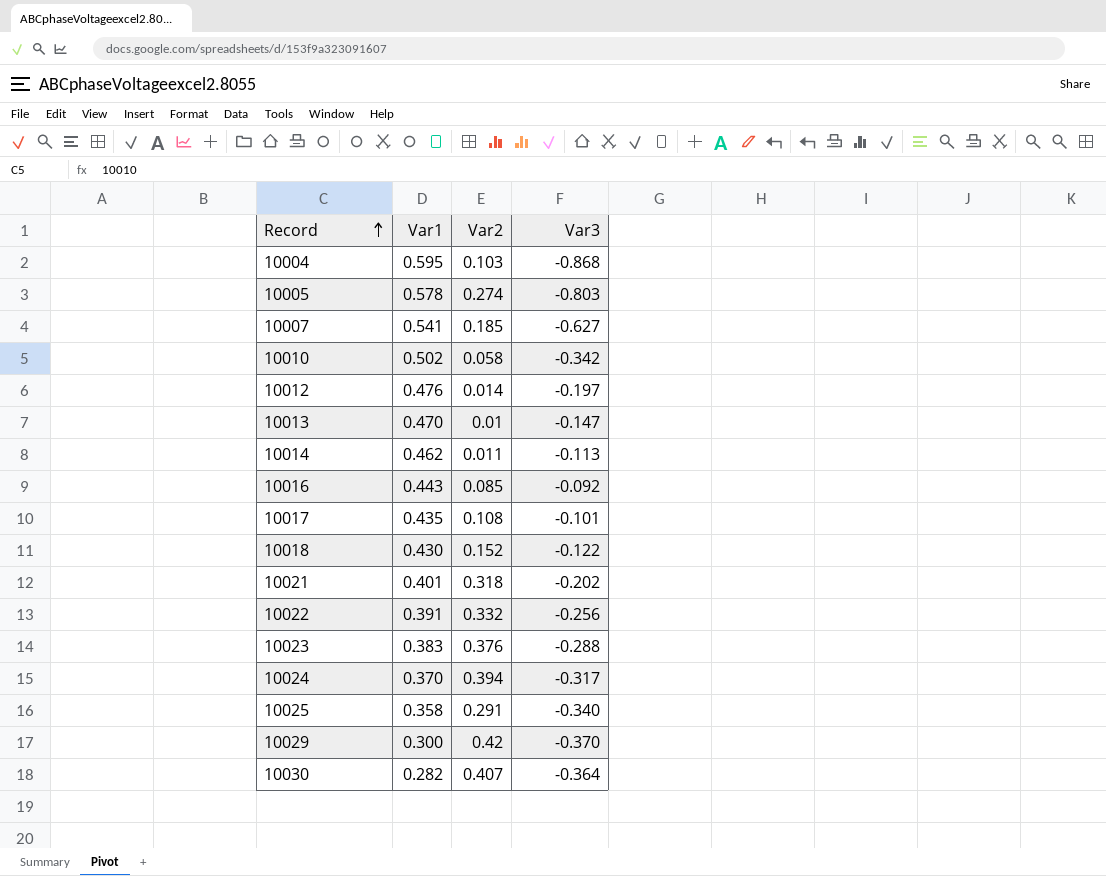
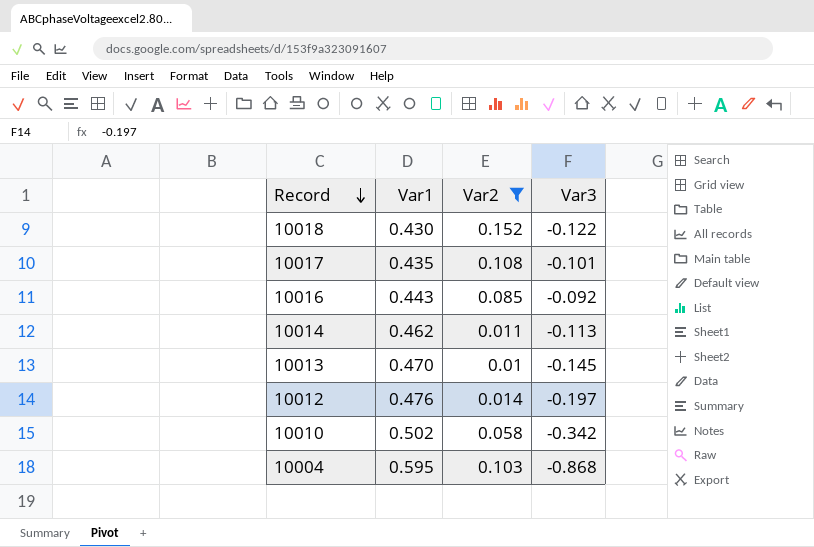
filter: none -> Var2 <= 0.152
row order: Record ascending -> Record descending
10013 | Var3: -0.147 -> -0.145

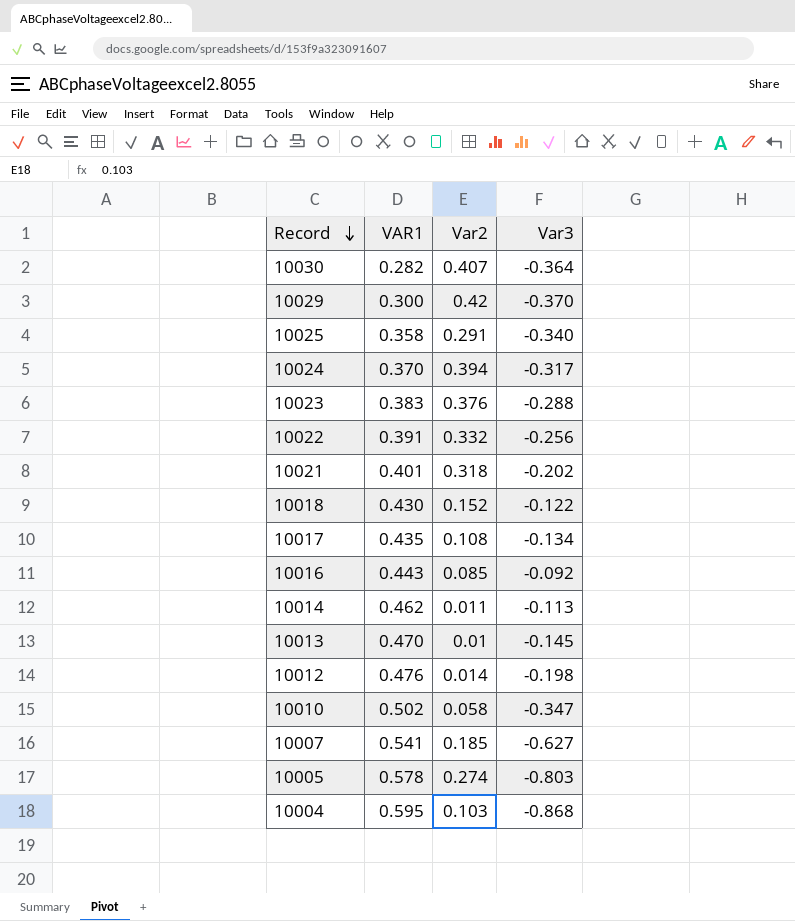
filter: Var2 <= 0.152 -> none
column name: Var1 -> VAR1
10017 | Var3: -0.101 -> -0.134
10012 | Var3: -0.197 -> -0.198
10010 | Var3: -0.342 -> -0.347

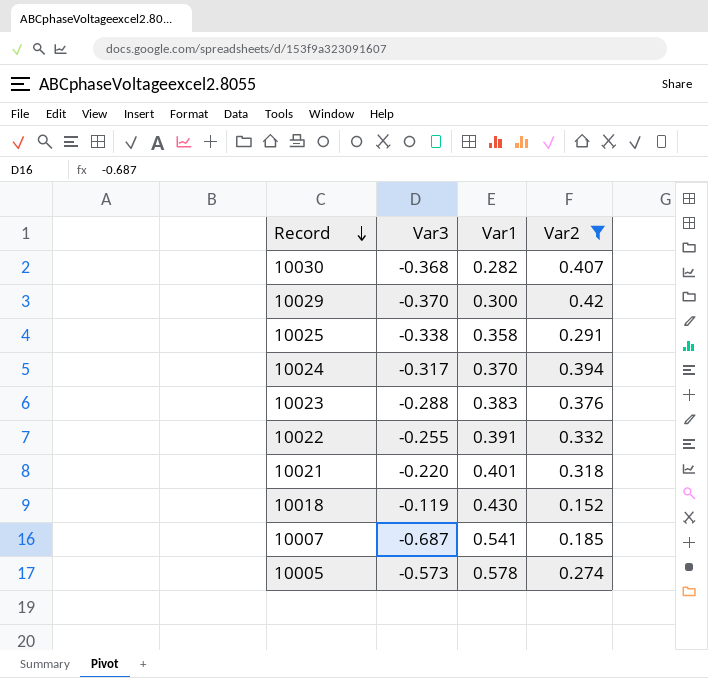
filter: none -> Var2 >= 0.152
column Var3 | position: 4 -> 2
column name: VAR1 -> Var1
10030 | Var3: -0.364 -> -0.368
10025 | Var3: -0.340 -> -0.338
10022 | Var3: -0.256 -> -0.255
10021 | Var3: -0.202 -> -0.220
10018 | Var3: -0.122 -> -0.119
10007 | Var3: -0.627 -> -0.687
10005 | Var3: -0.803 -> -0.573

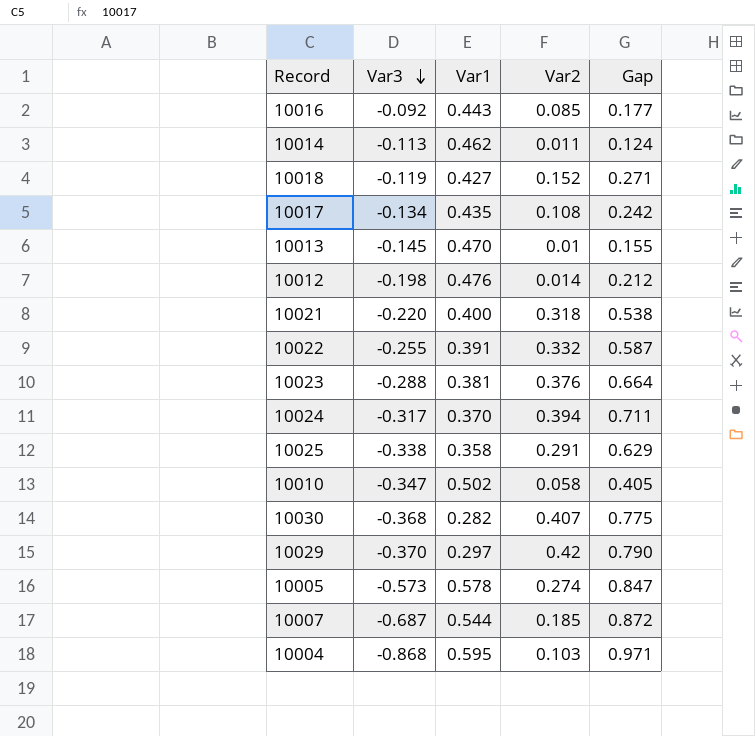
filter: Var2 >= 0.152 -> none
row order: Record descending -> Var3 descending
column Gap | formula: none -> [Var2] - [Var3]
10018 | Var1: 0.430 -> 0.427
10021 | Var1: 0.401 -> 0.400
10023 | Var1: 0.383 -> 0.381
10029 | Var1: 0.300 -> 0.297
10007 | Var1: 0.541 -> 0.544

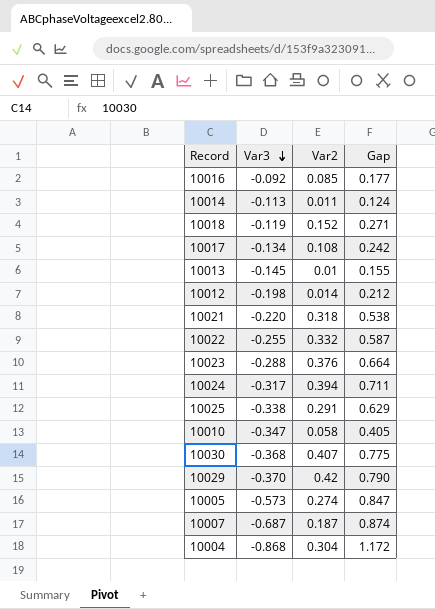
column Var1 | position: 3 -> none
10007 | Var2: 0.185 -> 0.187
10007 | Gap: 0.872 -> 0.874
10004 | Var2: 0.103 -> 0.304
10004 | Gap: 0.971 -> 1.172

